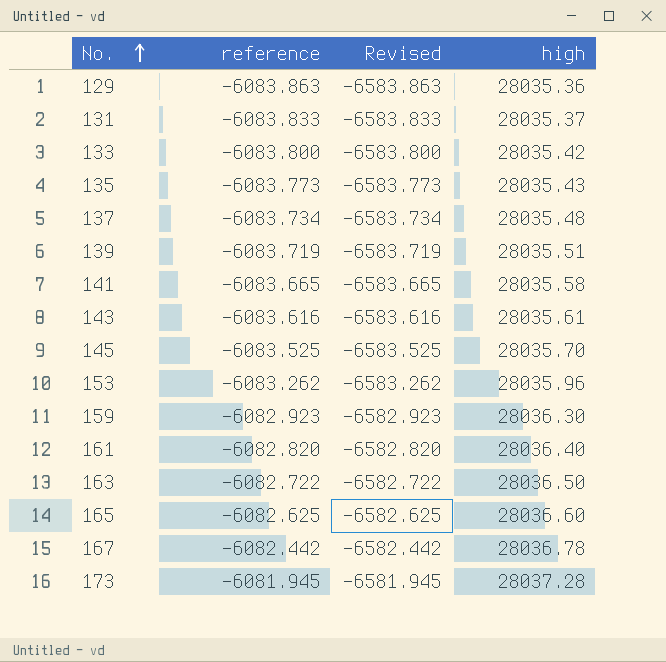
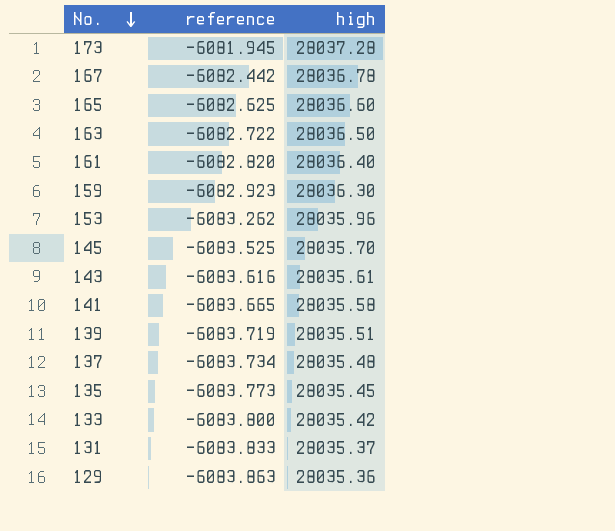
row order: No. ascending -> No. descending
column Revised | formula: [reference] - 500 -> none
135 | high: 28035.43 -> 28035.45

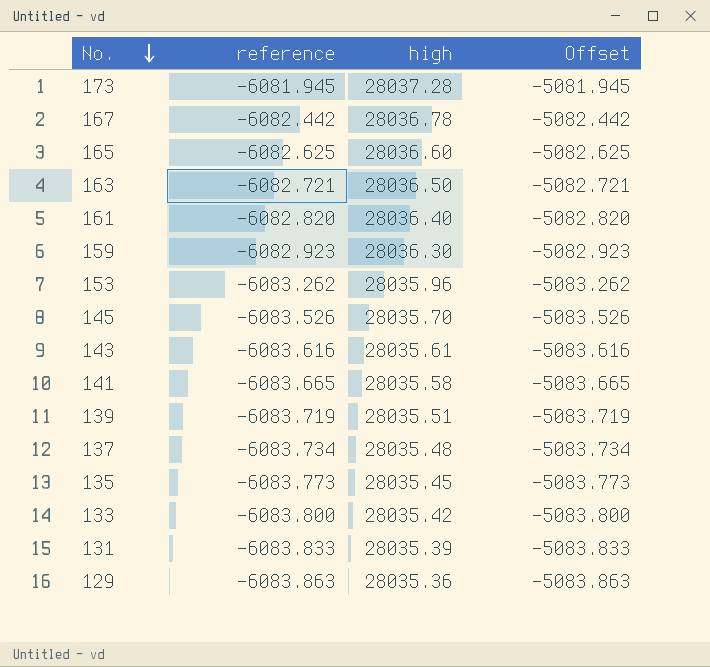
column Offset | formula: none -> [reference] + 1000
163 | reference: -6082.722 -> -6082.721
145 | reference: -6083.525 -> -6083.526
131 | high: 28035.37 -> 28035.39

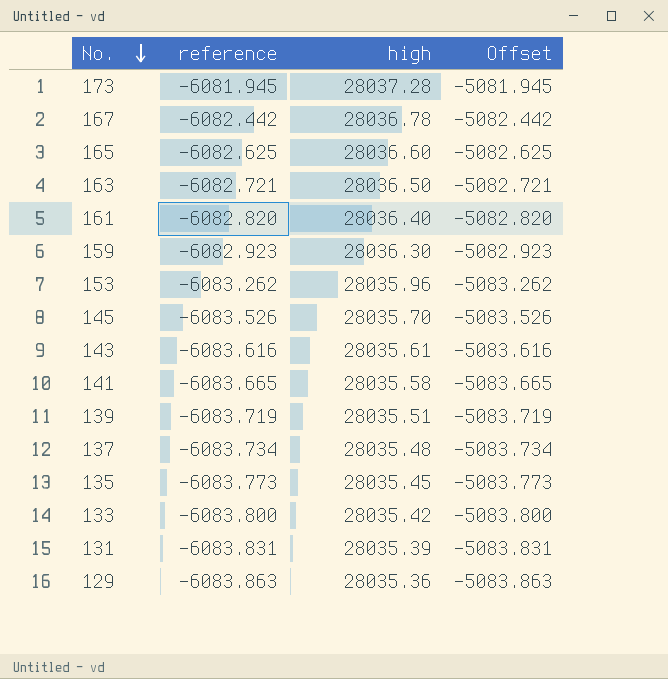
131 | reference: -6083.833 -> -6083.831
131 | Offset: -5083.833 -> -5083.831

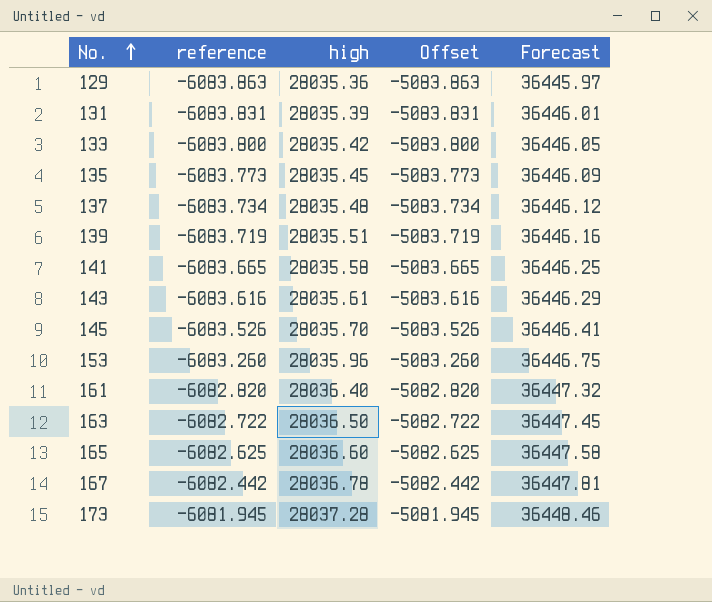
row order: No. descending -> No. ascending
column Forecast | formula: none -> [high] * 1.3
row 159: -6082.923 | 28036.30 | -5082.923 -> none
153 | reference: -6083.262 -> -6083.260
153 | Offset: -5083.262 -> -5083.260
163 | reference: -6082.721 -> -6082.722
163 | Offset: -5082.721 -> -5082.722

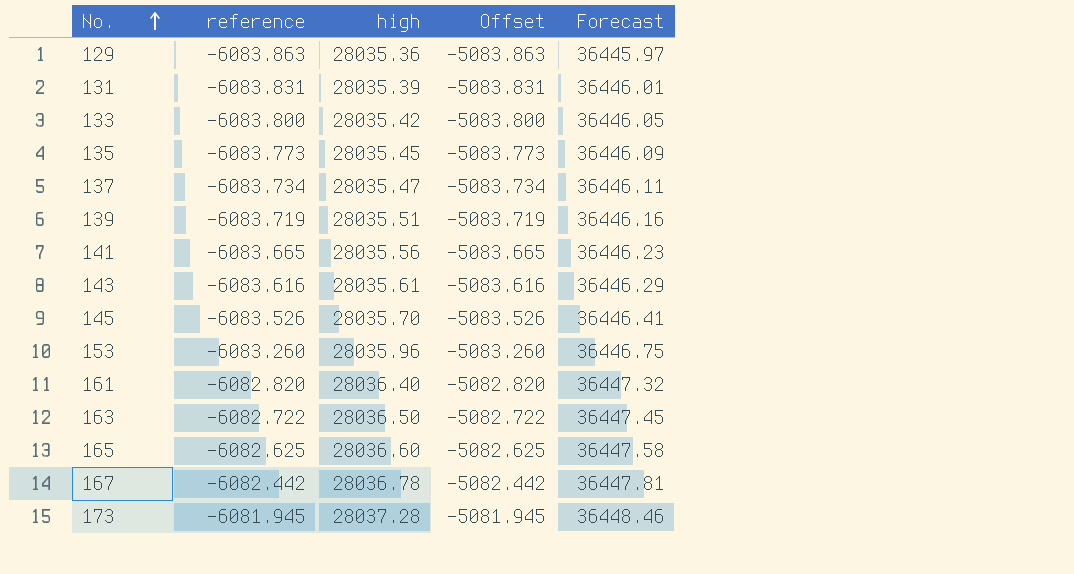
137 | high: 28035.48 -> 28035.47
137 | Forecast: 36446.12 -> 36446.11
141 | high: 28035.58 -> 28035.56
141 | Forecast: 36446.25 -> 36446.23

